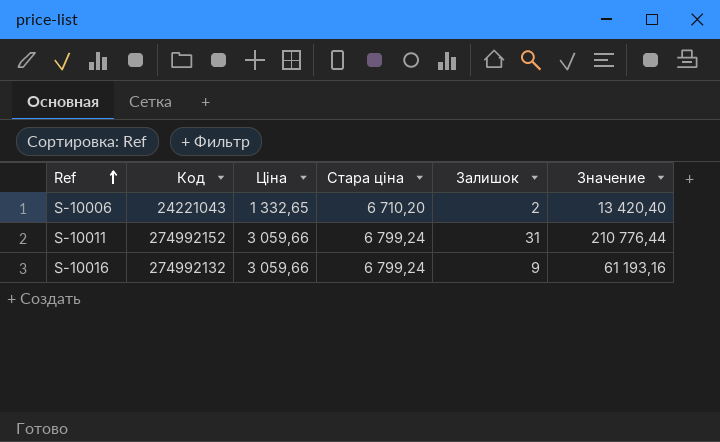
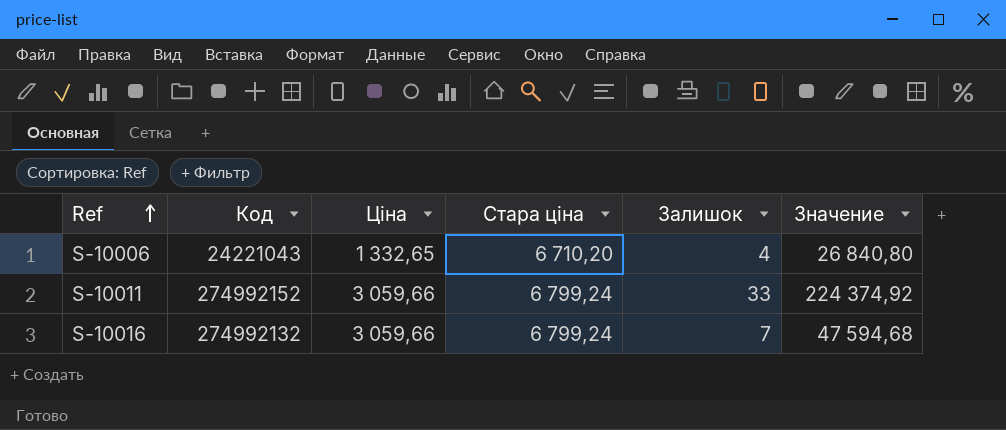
S-10006 | Залишок: 2 -> 4
S-10006 | Значение: 13 420,40 -> 26 840,80
S-10011 | Залишок: 31 -> 33
S-10011 | Значение: 210 776,44 -> 224 374,92
S-10016 | Залишок: 9 -> 7
S-10016 | Значение: 61 193,16 -> 47 594,68

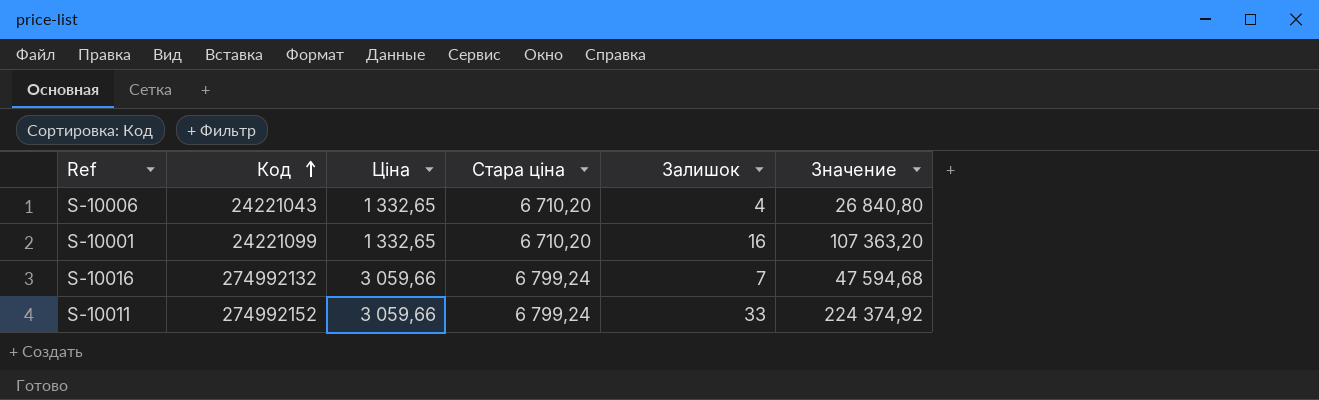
row order: Ref ascending -> Код ascending
row S-10001: none -> 24221099 | 1 332,65 | 6 710,20 | 16 | 107 363,20

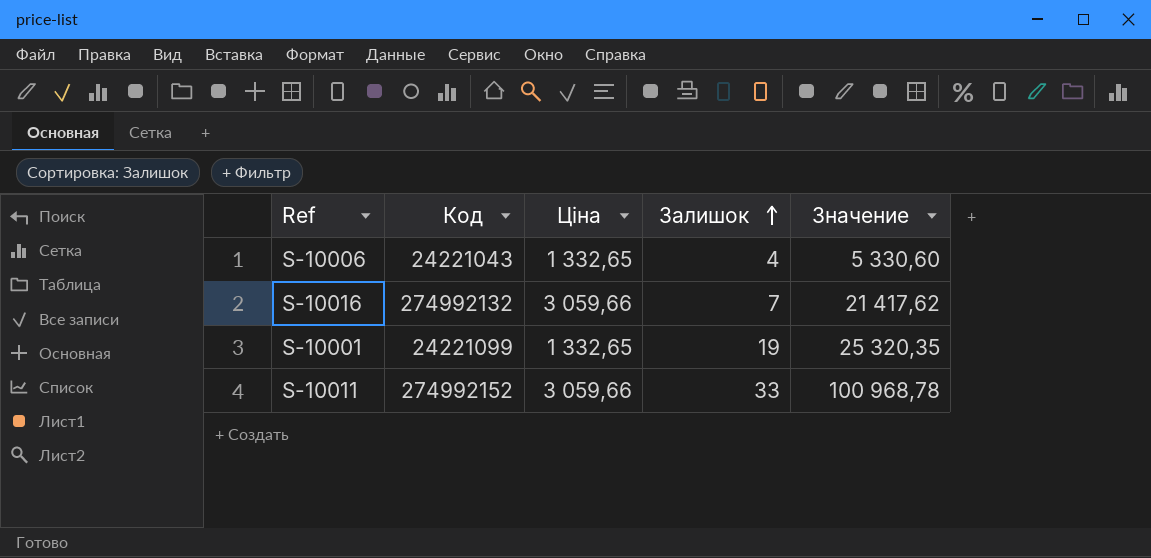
row order: Код ascending -> Залишок ascending
column Стара ціна | position: 4 -> none
column Значение | formula: [Стара ціна] * [Залишок] -> [Ціна] * [Залишок]
S-10001 | Залишок: 16 -> 19

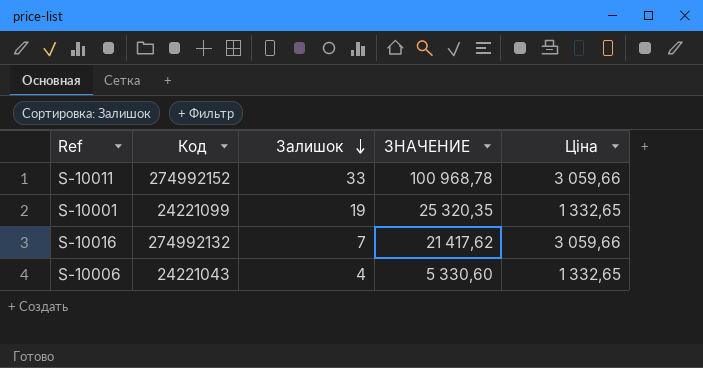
row order: Залишок ascending -> Залишок descending
column name: Значение -> ЗНАЧЕНИЕ
column Ціна | position: 3 -> 5

